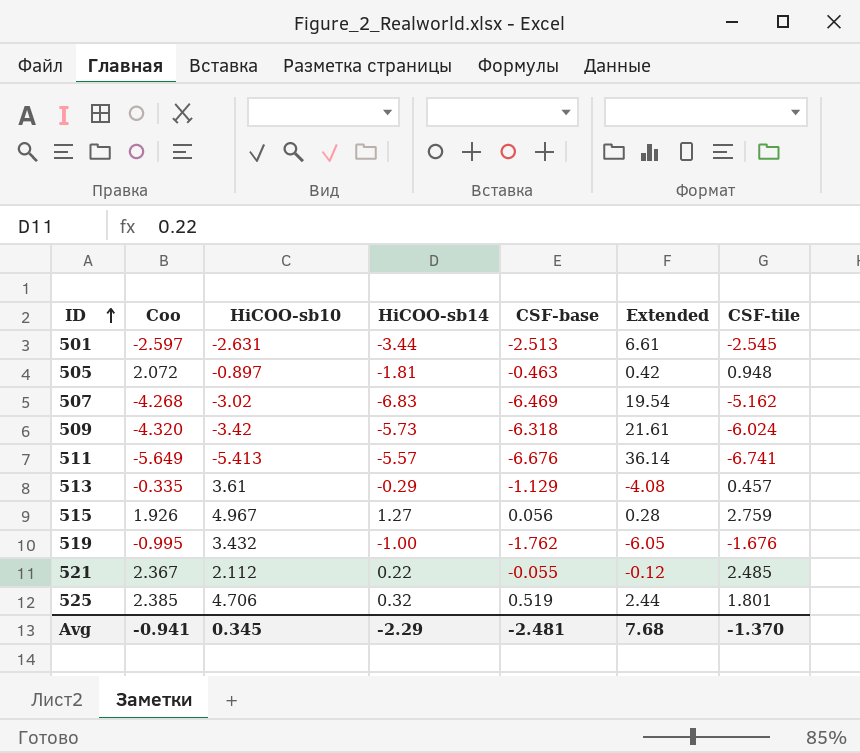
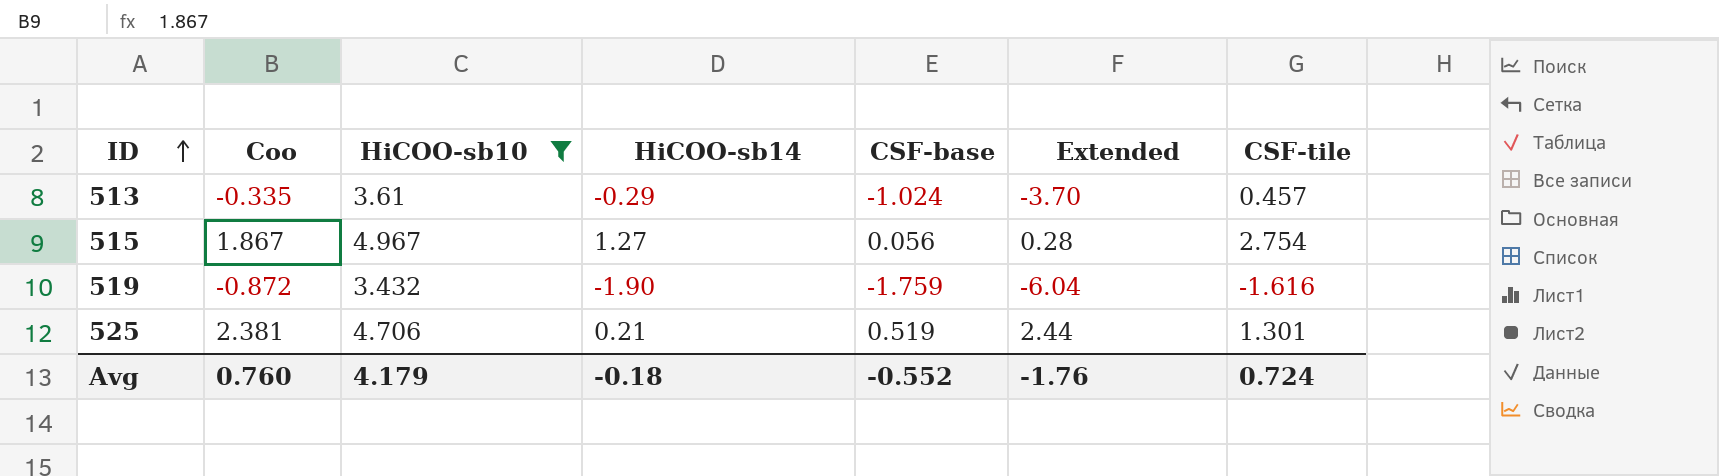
filter: none -> HiCOO-sb10 >= 3.432
513 | CSF-base: -1.129 -> -1.024
513 | Extended: -4.08 -> -3.70
515 | Coo: 1.926 -> 1.867
515 | CSF-tile: 2.759 -> 2.754
519 | Coo: -0.995 -> -0.872
519 | HiCOO-sb14: -1.00 -> -1.90
519 | CSF-base: -1.762 -> -1.759
519 | Extended: -6.05 -> -6.04
519 | CSF-tile: -1.676 -> -1.616
525 | Coo: 2.385 -> 2.381
525 | HiCOO-sb14: 0.32 -> 0.21
525 | CSF-tile: 1.801 -> 1.301
Avg | Coo: -0.941 -> 0.760
Avg | HiCOO-sb10: 0.345 -> 4.179
Avg | HiCOO-sb14: -2.29 -> -0.18
Avg | CSF-base: -2.481 -> -0.552
Avg | Extended: 7.68 -> -1.76
Avg | CSF-tile: -1.370 -> 0.724

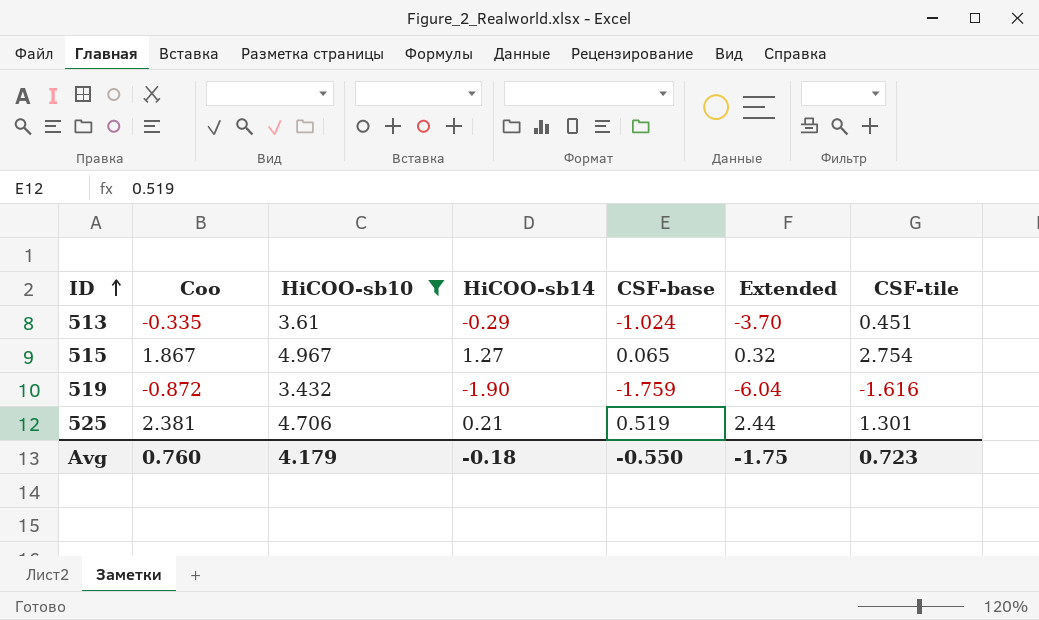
513 | CSF-tile: 0.457 -> 0.451
515 | CSF-base: 0.056 -> 0.065
515 | Extended: 0.28 -> 0.32
Avg | CSF-base: -0.552 -> -0.550
Avg | Extended: -1.76 -> -1.75
Avg | CSF-tile: 0.724 -> 0.723

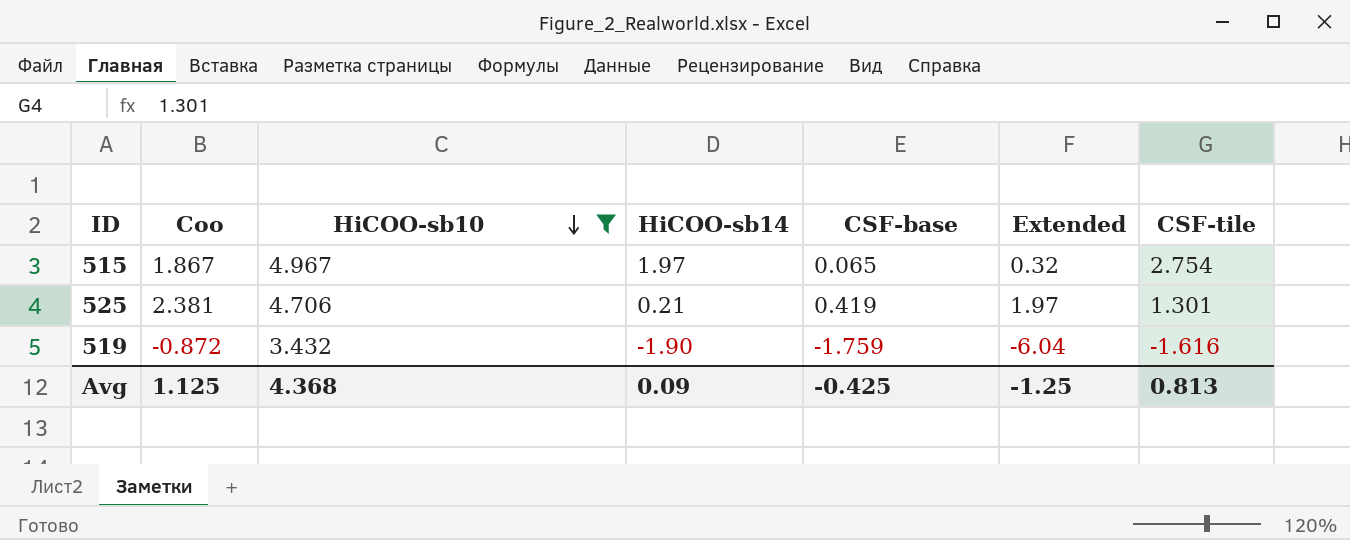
row order: ID ascending -> HiCOO-sb10 descending
row 513: -0.335 | 3.61 | -0.29 | -1.024 | -3.70 | 0.451 -> none
515 | HiCOO-sb14: 1.27 -> 1.97
525 | CSF-base: 0.519 -> 0.419
525 | Extended: 2.44 -> 1.97
Avg | Coo: 0.760 -> 1.125
Avg | HiCOO-sb10: 4.179 -> 4.368
Avg | HiCOO-sb14: -0.18 -> 0.09
Avg | CSF-base: -0.550 -> -0.425
Avg | Extended: -1.75 -> -1.25
Avg | CSF-tile: 0.723 -> 0.813

